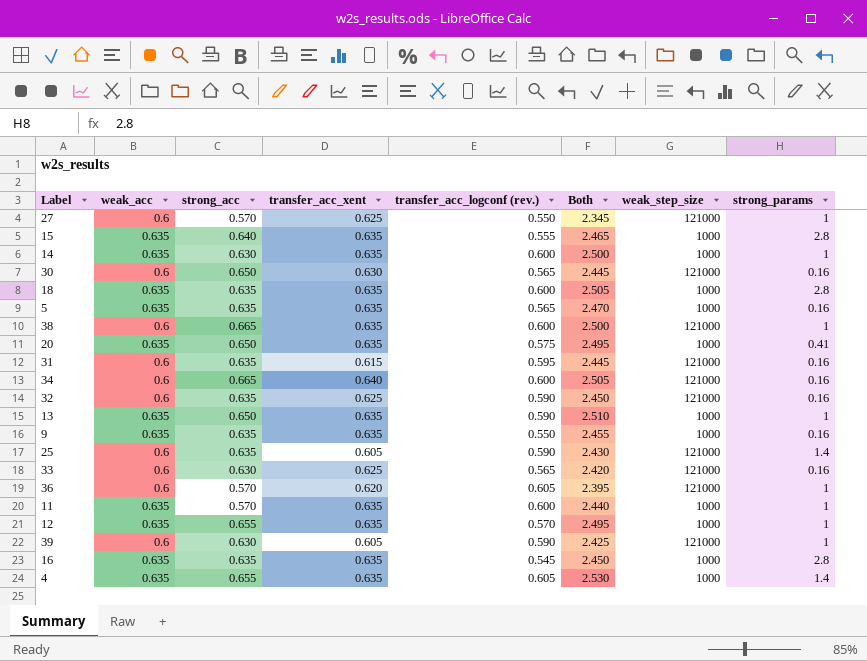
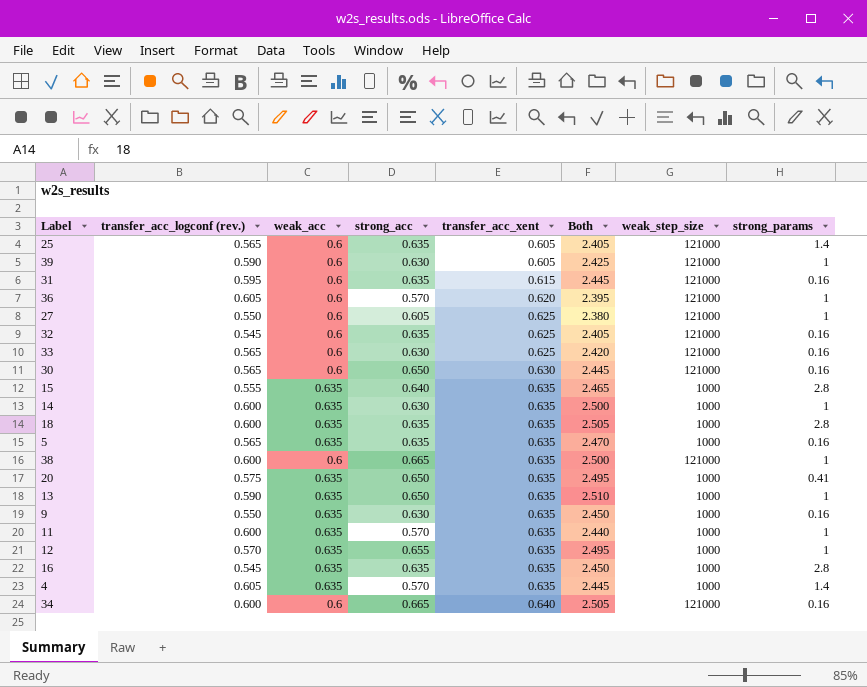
row order: none -> transfer_acc_xent ascending
column transfer_acc_logconf (rev.) | position: 5 -> 2
25 | transfer_acc_logconf (rev.): 0.590 -> 0.565
25 | Both: 2.430 -> 2.405
27 | strong_acc: 0.570 -> 0.605
27 | Both: 2.345 -> 2.380
32 | transfer_acc_logconf (rev.): 0.590 -> 0.545
32 | Both: 2.450 -> 2.405
9 | strong_acc: 0.635 -> 0.630
9 | Both: 2.455 -> 2.450
4 | strong_acc: 0.655 -> 0.570
4 | Both: 2.530 -> 2.445

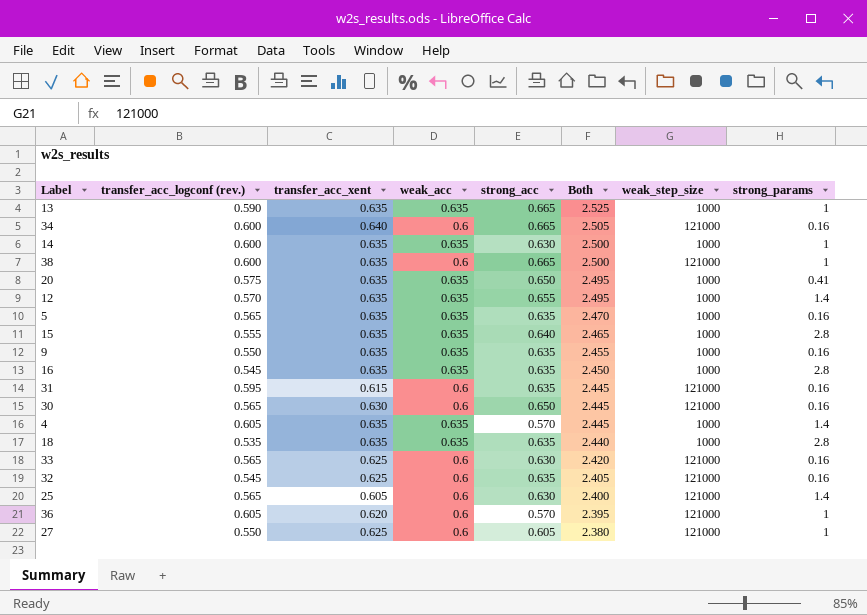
row order: transfer_acc_xent ascending -> Both descending
column transfer_acc_xent | position: 5 -> 3
row 39: 0.590 | 0.6 | 0.630 | 0.605 | 2.425 | 121000 | 1 -> none
row 11: 0.600 | 0.635 | 0.570 | 0.635 | 2.440 | 1000 | 1 -> none
13 | strong_acc: 0.650 -> 0.665
13 | Both: 2.510 -> 2.525
12 | strong_params: 1 -> 1.4
9 | strong_acc: 0.630 -> 0.635
9 | Both: 2.450 -> 2.455
18 | transfer_acc_logconf (rev.): 0.600 -> 0.535
18 | Both: 2.505 -> 2.440
25 | strong_acc: 0.635 -> 0.630
25 | Both: 2.405 -> 2.400

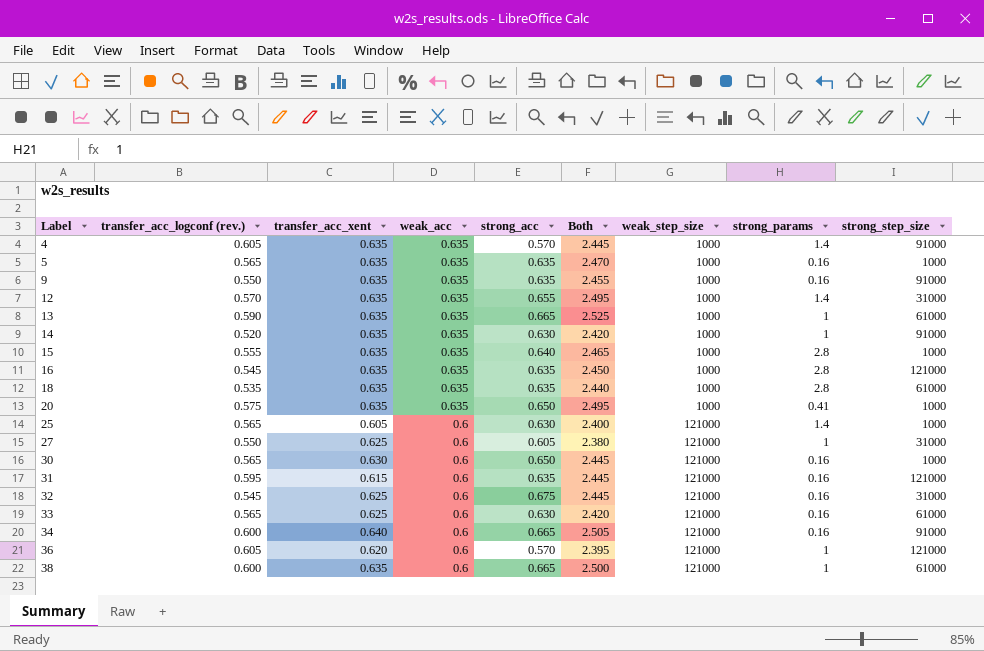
row order: Both descending -> Label ascending
column strong_step_size | position: none -> 9
14 | transfer_acc_logconf (rev.): 0.600 -> 0.520
14 | Both: 2.500 -> 2.420
32 | strong_acc: 0.635 -> 0.675
32 | Both: 2.405 -> 2.445

